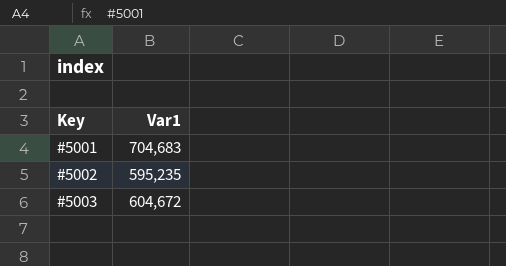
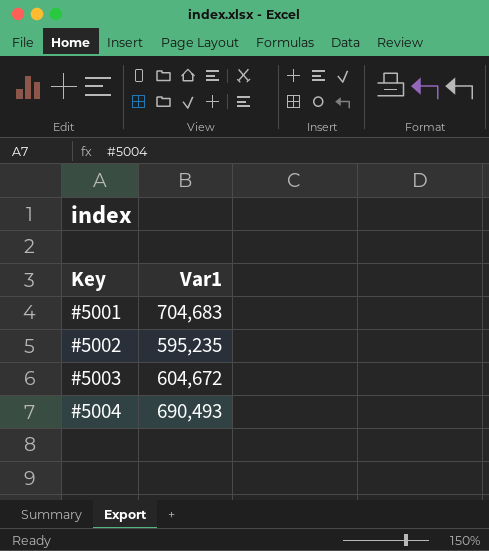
row #5004: none -> 690,493

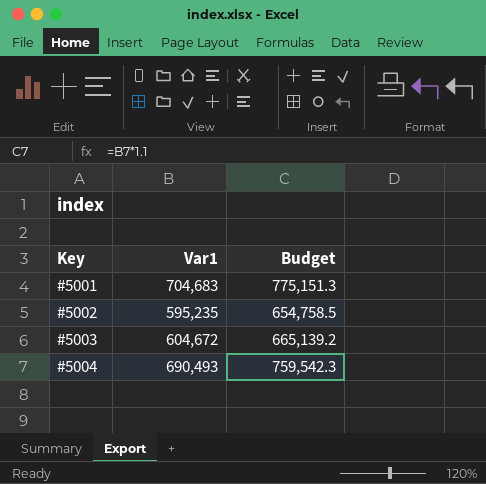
column Budget | formula: none -> [Var1] * 1.1

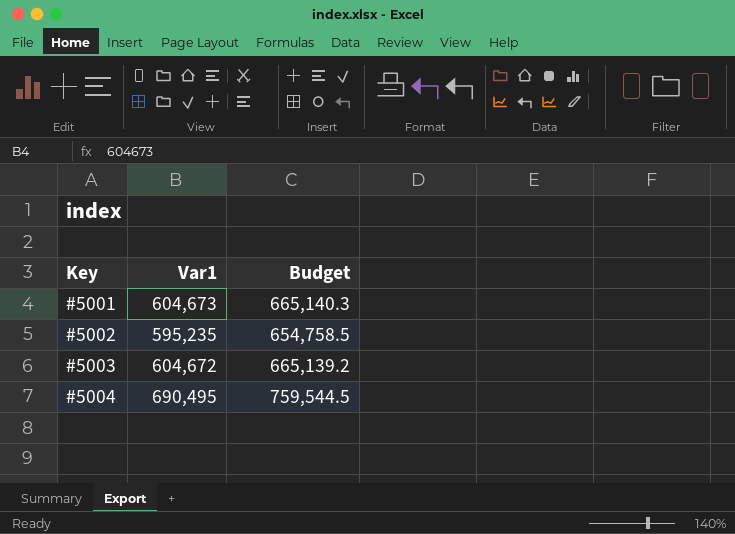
#5001 | Var1: 704,683 -> 604,673
#5001 | Budget: 775,151.3 -> 665,140.3
#5004 | Var1: 690,493 -> 690,495
#5004 | Budget: 759,542.3 -> 759,544.5

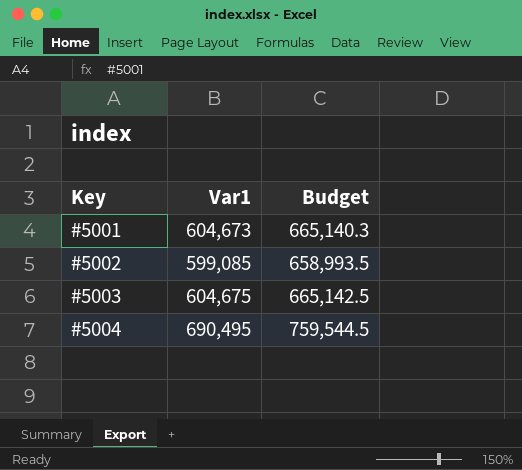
#5002 | Var1: 595,235 -> 599,085
#5002 | Budget: 654,758.5 -> 658,993.5
#5003 | Var1: 604,672 -> 604,675
#5003 | Budget: 665,139.2 -> 665,142.5

